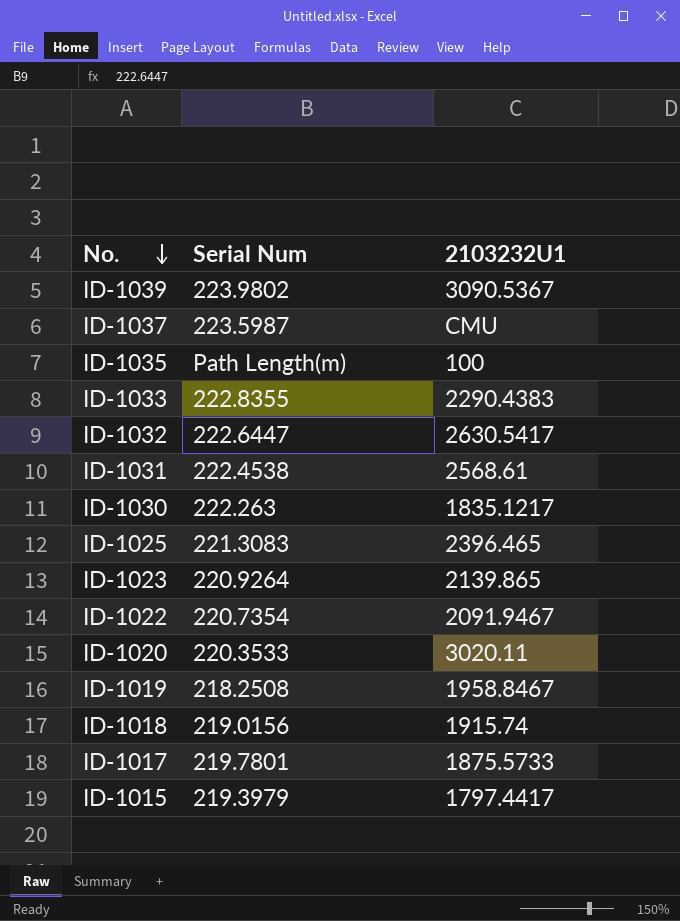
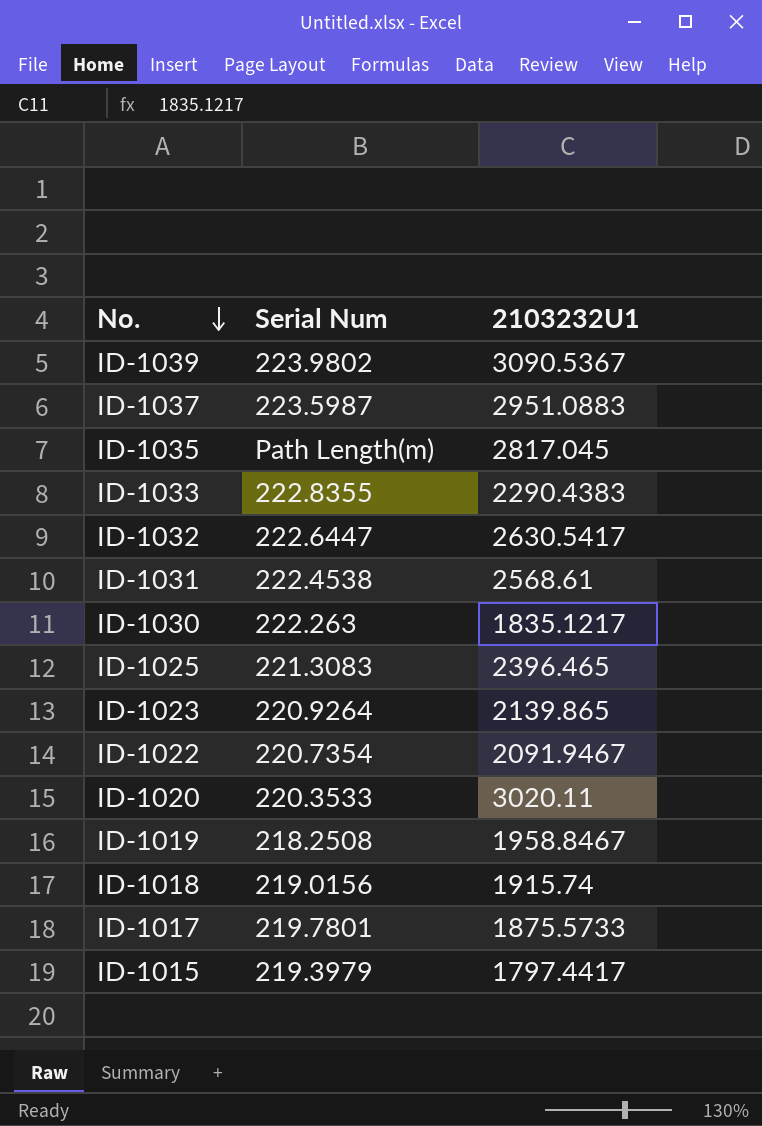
ID-1037 | 2103232U1: CMU -> 2951.0883
ID-1035 | 2103232U1: 100 -> 2817.045

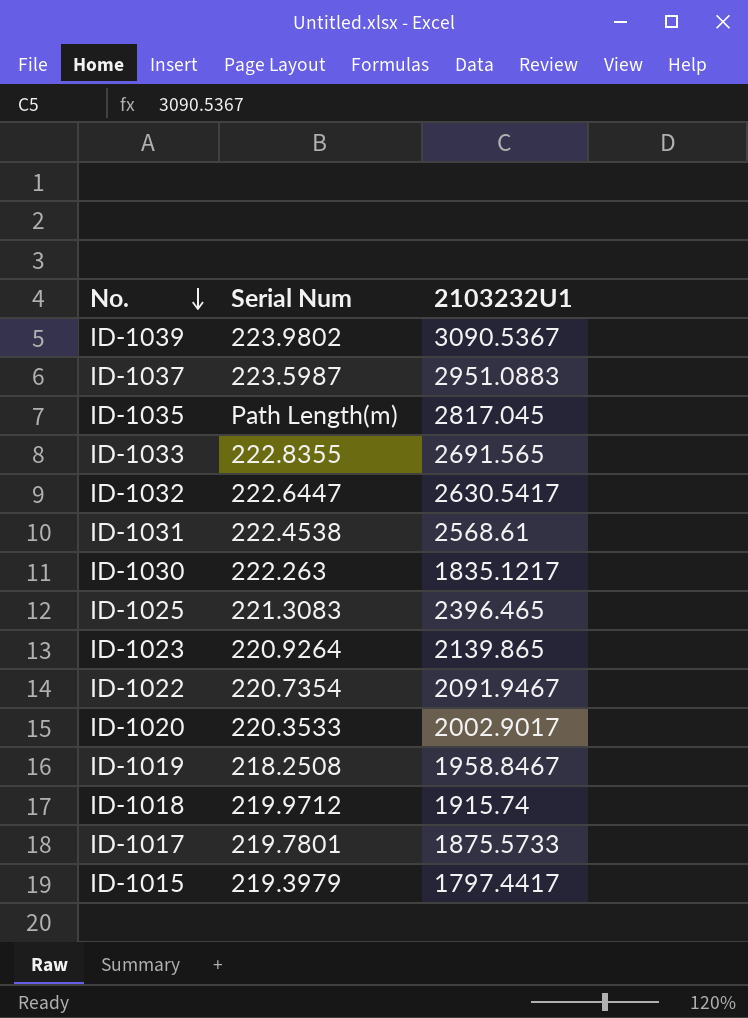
ID-1033 | 2103232U1: 2290.4383 -> 2691.565
ID-1020 | 2103232U1: 3020.11 -> 2002.9017
ID-1018 | Serial Num: 219.0156 -> 219.9712

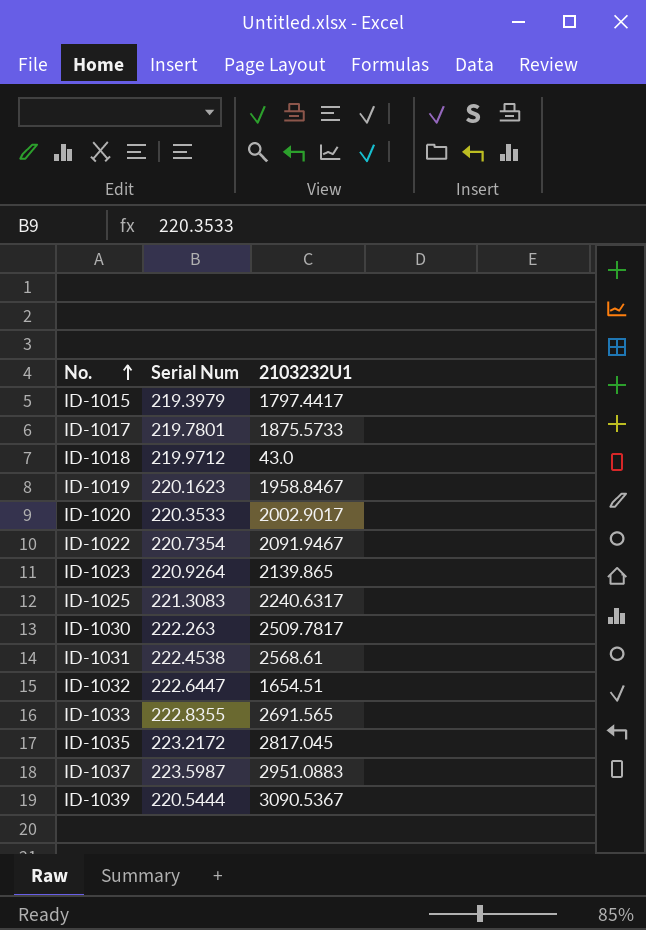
row order: No. descending -> No. ascending
ID-1018 | 2103232U1: 1915.74 -> 43.0
ID-1019 | Serial Num: 218.2508 -> 220.1623
ID-1025 | 2103232U1: 2396.465 -> 2240.6317
ID-1030 | 2103232U1: 1835.1217 -> 2509.7817
ID-1032 | 2103232U1: 2630.5417 -> 1654.51
ID-1035 | Serial Num: Path Length(m) -> 223.2172
ID-1039 | Serial Num: 223.9802 -> 220.5444

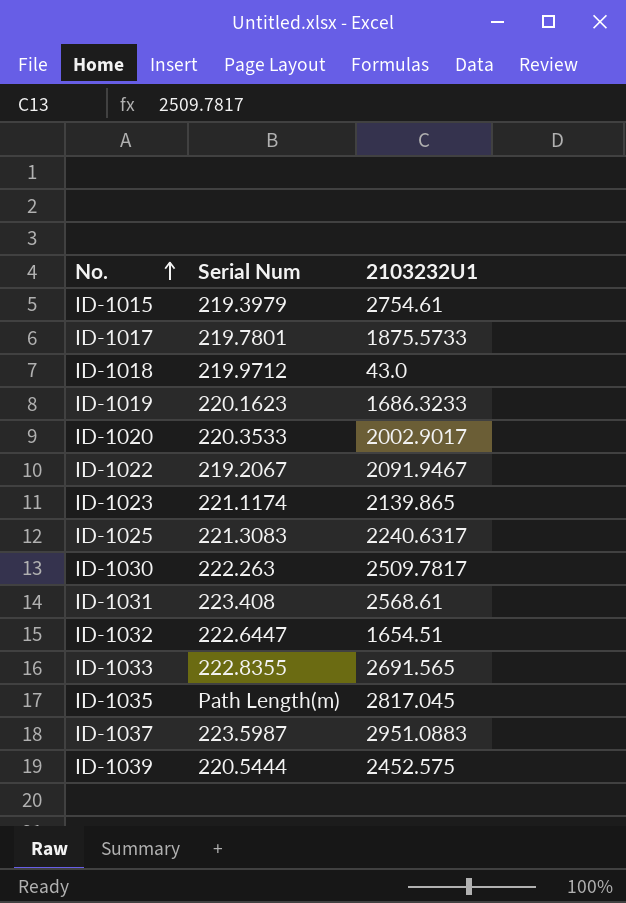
ID-1015 | 2103232U1: 1797.4417 -> 2754.61
ID-1019 | 2103232U1: 1958.8467 -> 1686.3233
ID-1022 | Serial Num: 220.7354 -> 219.2067
ID-1023 | Serial Num: 220.9264 -> 221.1174
ID-1031 | Serial Num: 222.4538 -> 223.408
ID-1035 | Serial Num: 223.2172 -> Path Length(m)
ID-1039 | 2103232U1: 3090.5367 -> 2452.575

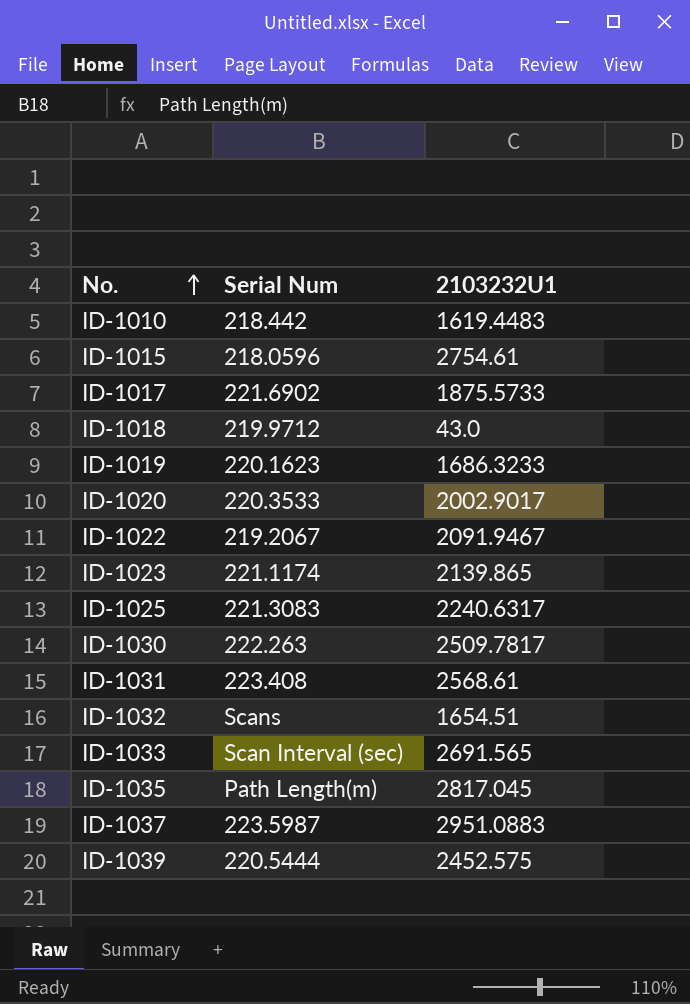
row ID-1010: none -> 218.442 | 1619.4483
ID-1015 | Serial Num: 219.3979 -> 218.0596
ID-1017 | Serial Num: 219.7801 -> 221.6902
ID-1032 | Serial Num: 222.6447 -> Scans
ID-1033 | Serial Num: 222.8355 -> Scan Interval (sec)

